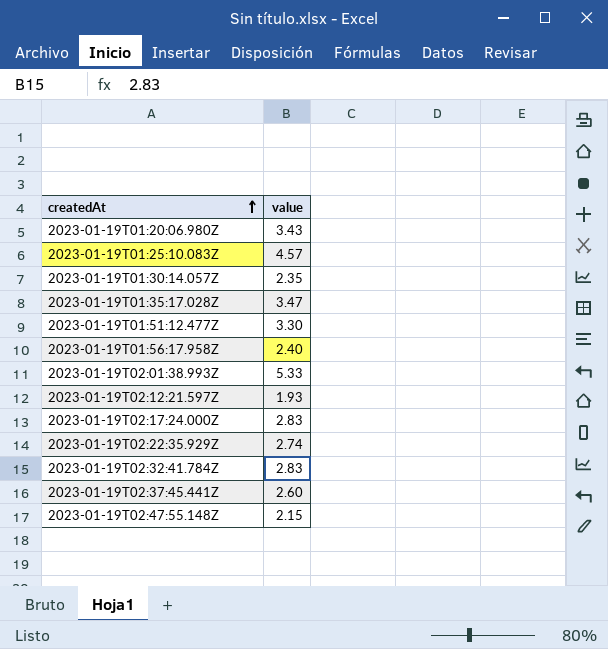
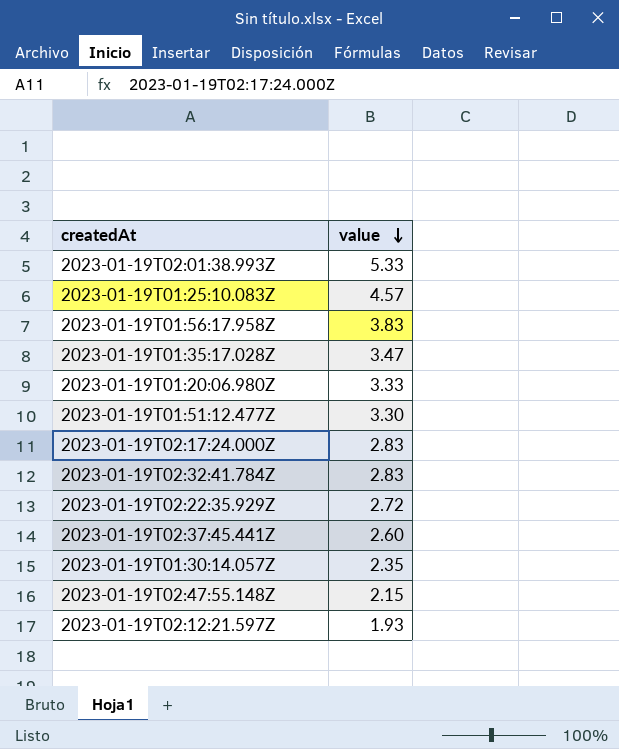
row order: createdAt ascending -> value descending
2023-01-19T01:56:17.958Z | value: 2.40 -> 3.83
2023-01-19T01:20:06.980Z | value: 3.43 -> 3.33
2023-01-19T02:22:35.929Z | value: 2.74 -> 2.72

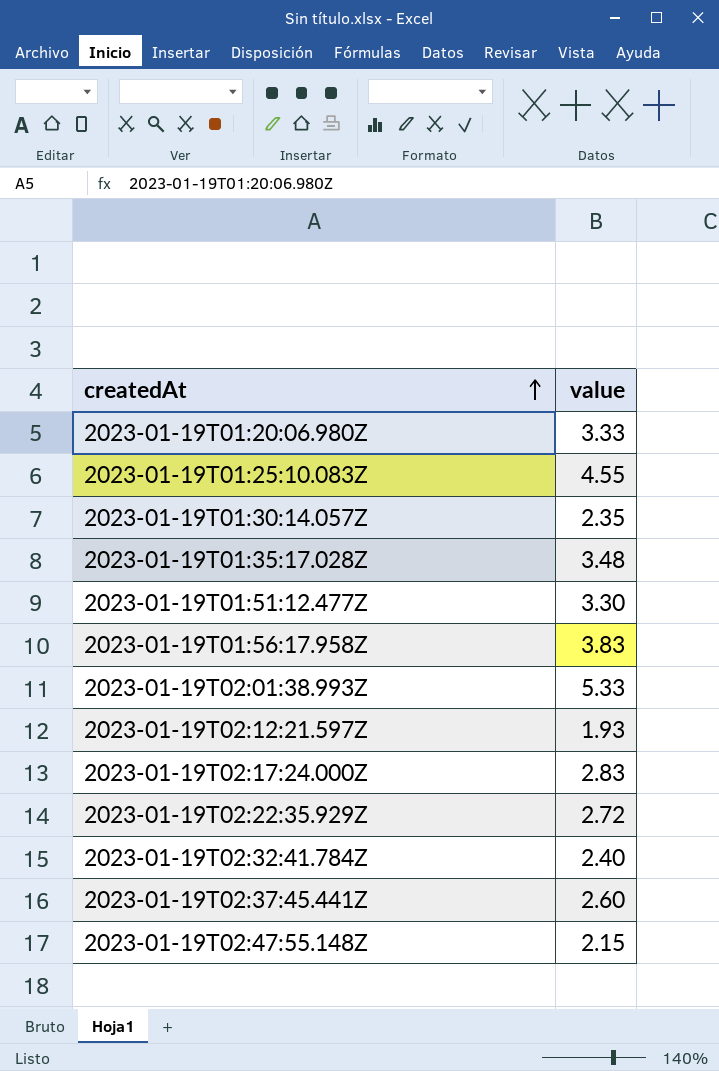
row order: value descending -> createdAt ascending
2023-01-19T01:25:10.083Z | value: 4.57 -> 4.55
2023-01-19T01:35:17.028Z | value: 3.47 -> 3.48
2023-01-19T02:32:41.784Z | value: 2.83 -> 2.40

